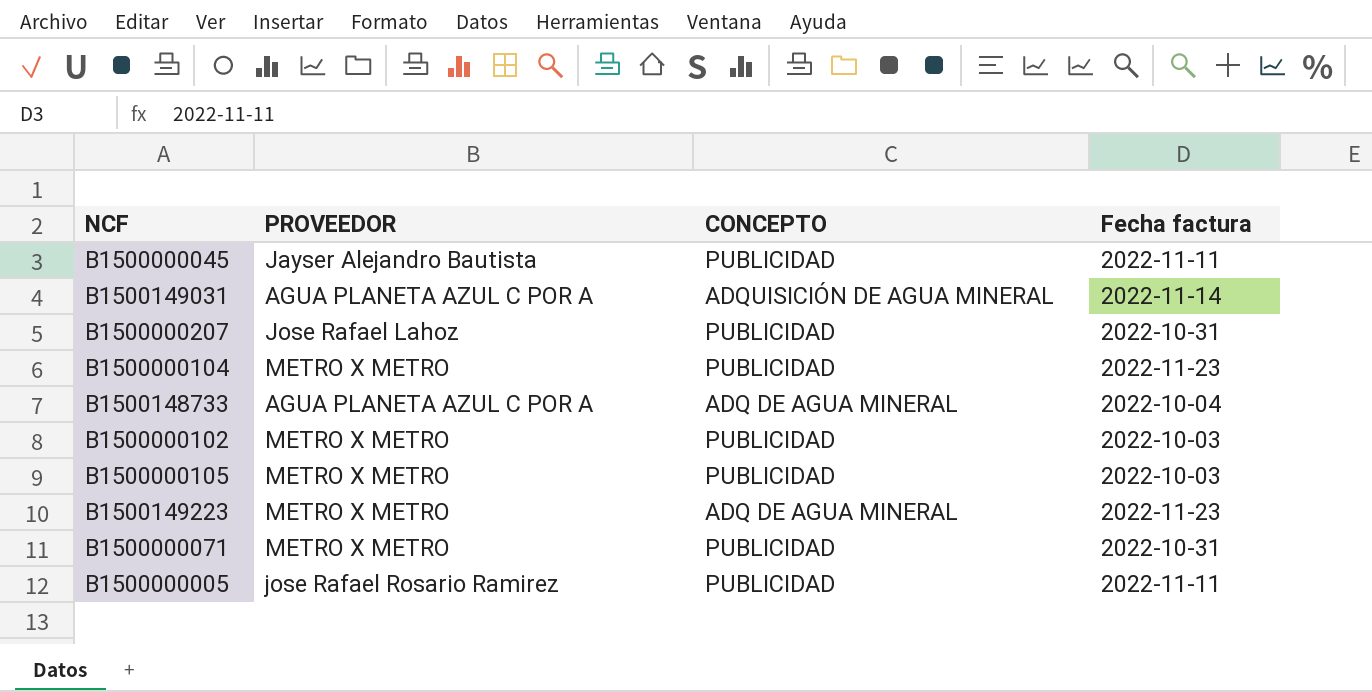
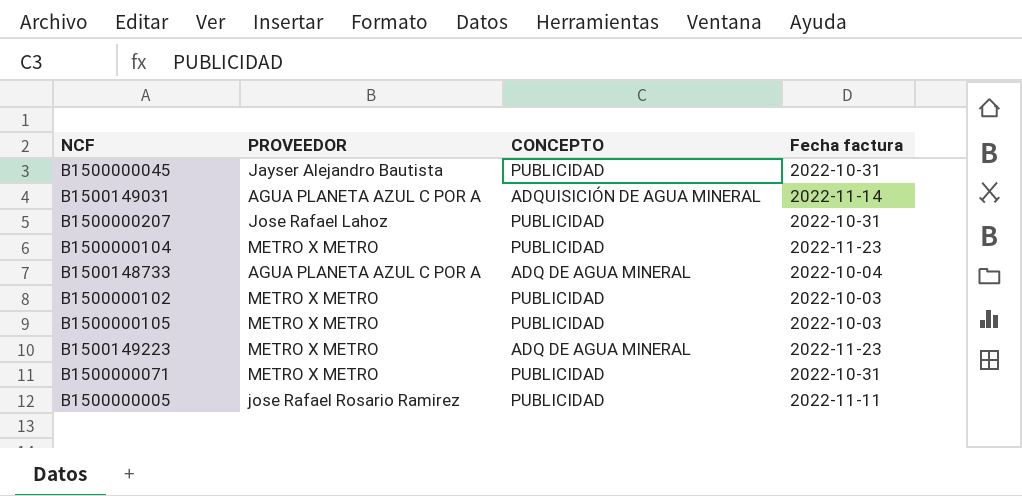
B1500000045 | Fecha factura: 2022-11-11 -> 2022-10-31

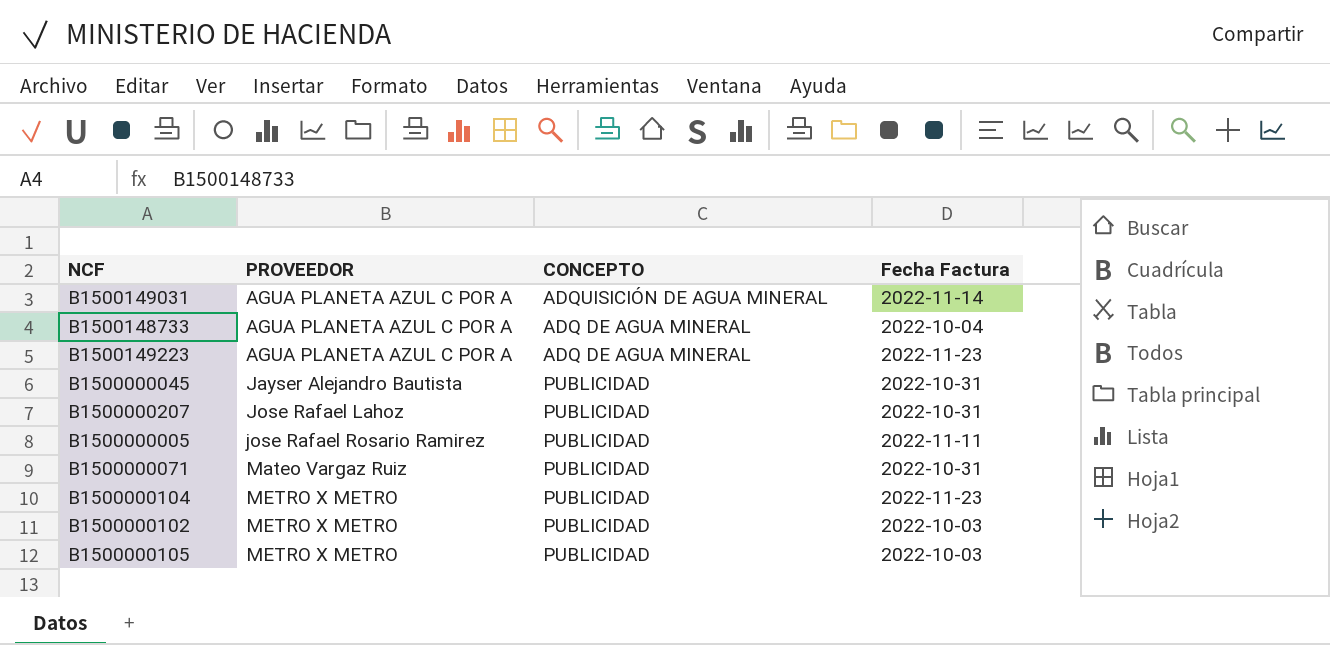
row order: none -> PROVEEDOR ascending
column name: Fecha factura -> Fecha Factura
B1500149223 | PROVEEDOR: METRO X METRO -> AGUA PLANETA AZUL C POR A
B1500000071 | PROVEEDOR: METRO X METRO -> Mateo Vargaz Ruiz

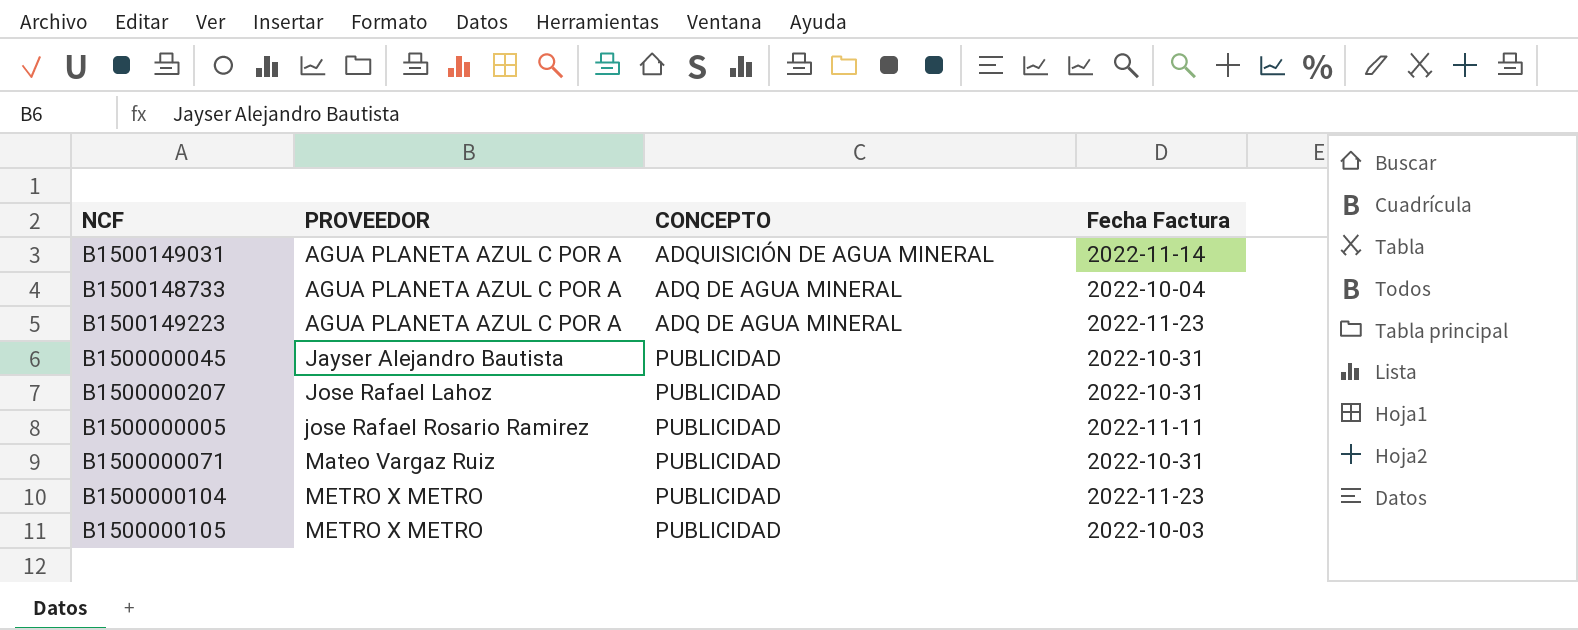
row B1500000102: METRO X METRO | PUBLICIDAD | 2022-10-03 -> none

